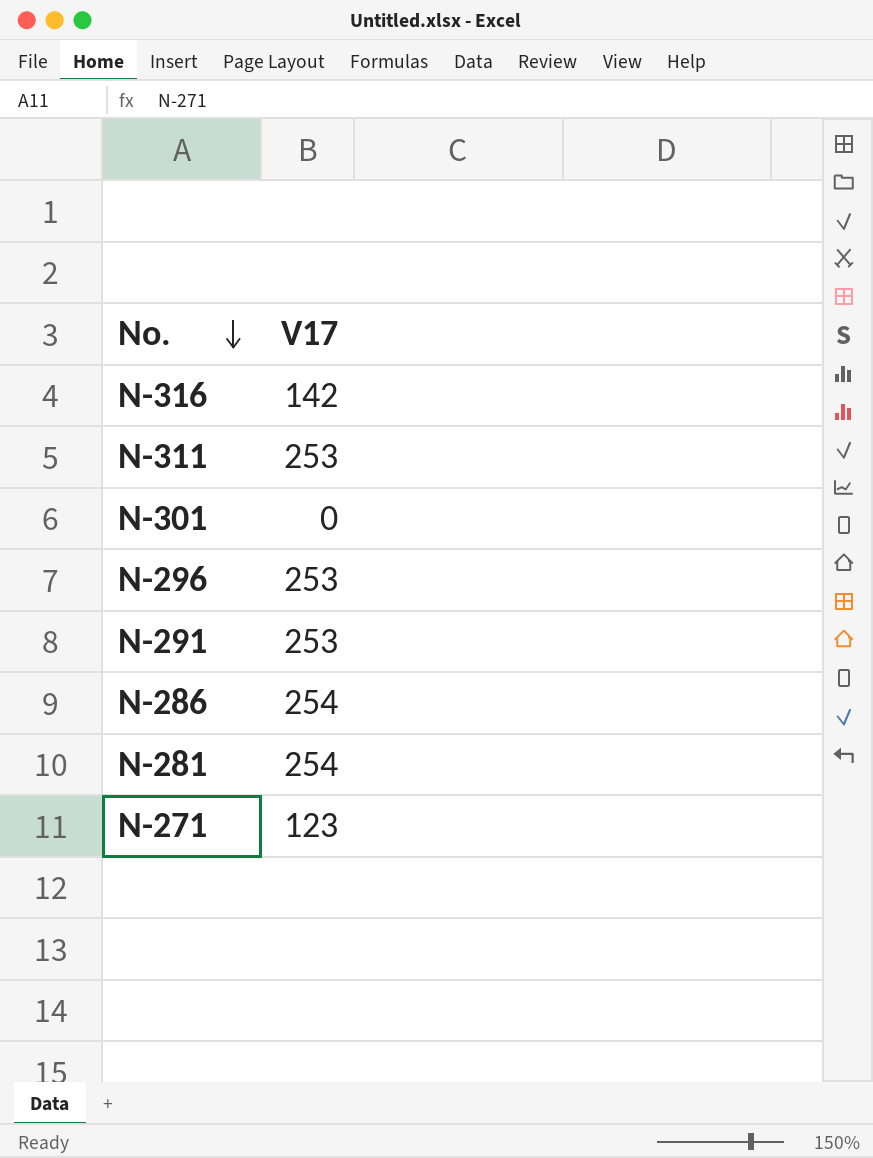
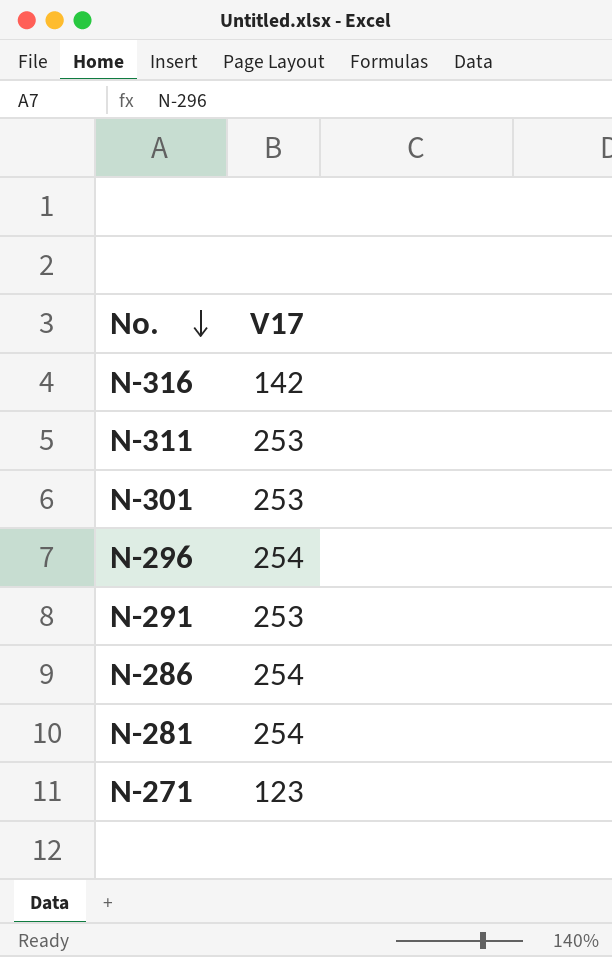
N-301 | V17: 0 -> 253
N-296 | V17: 253 -> 254

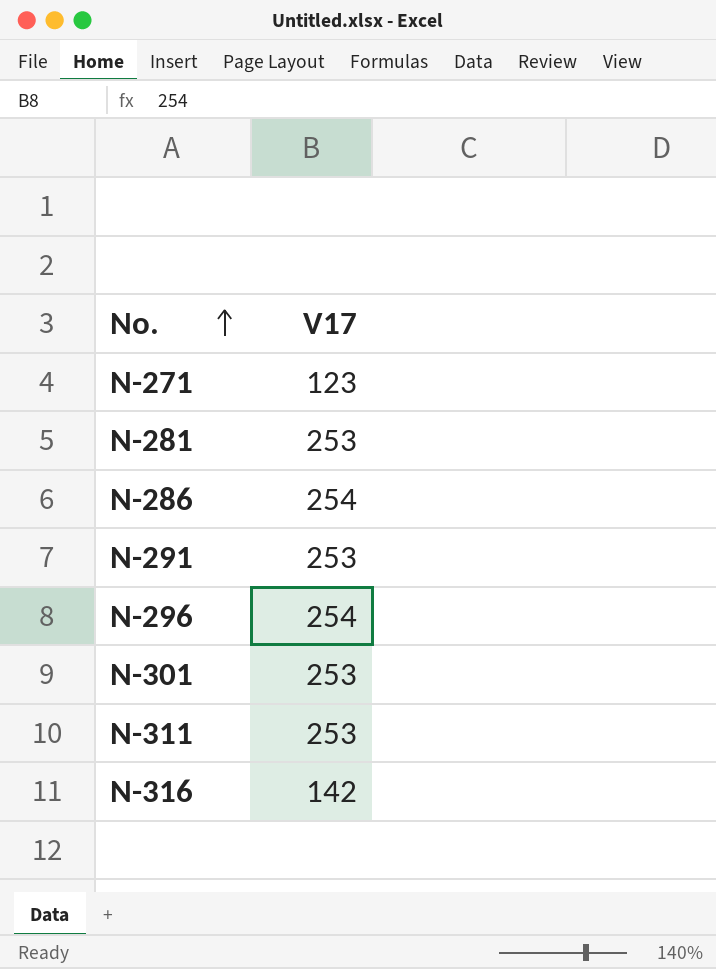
row order: No. descending -> No. ascending
N-281 | V17: 254 -> 253

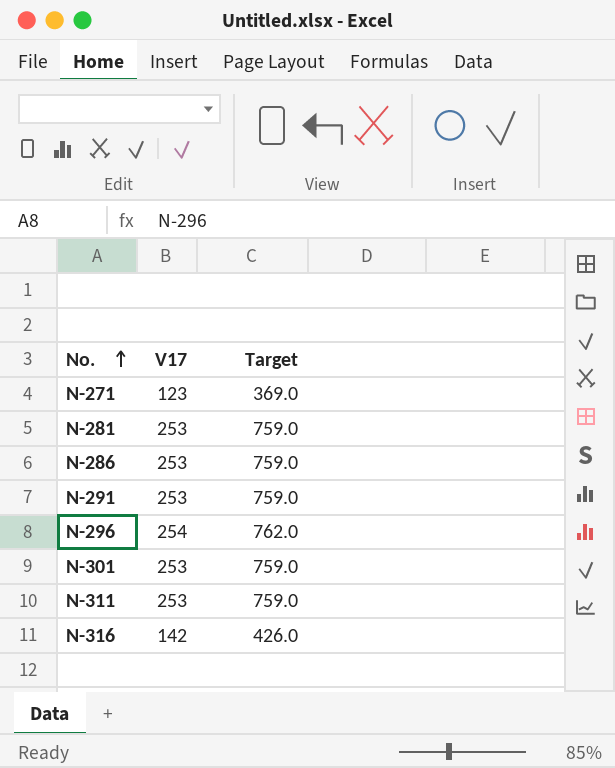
column Target | formula: none -> [V17] * 3
N-286 | V17: 254 -> 253

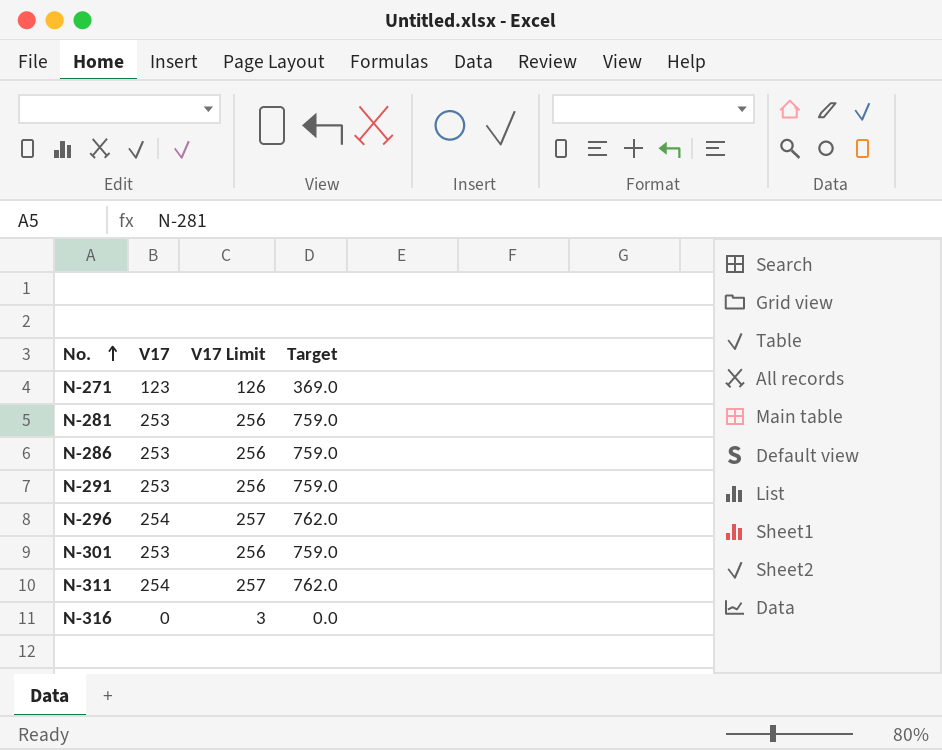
column V17 Limit | formula: none -> [V17] + 3
N-311 | V17: 253 -> 254
N-311 | Target: 759.0 -> 762.0
N-316 | V17: 142 -> 0
N-316 | Target: 426.0 -> 0.0

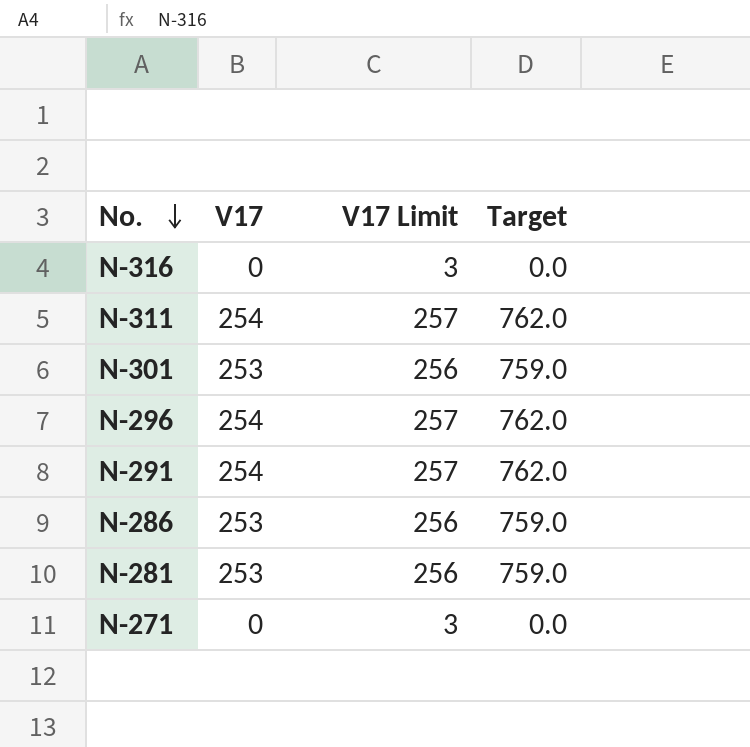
row order: No. ascending -> No. descending
N-291 | V17: 253 -> 254
N-291 | V17 Limit: 256 -> 257
N-291 | Target: 759.0 -> 762.0
N-271 | V17: 123 -> 0
N-271 | V17 Limit: 126 -> 3
N-271 | Target: 369.0 -> 0.0

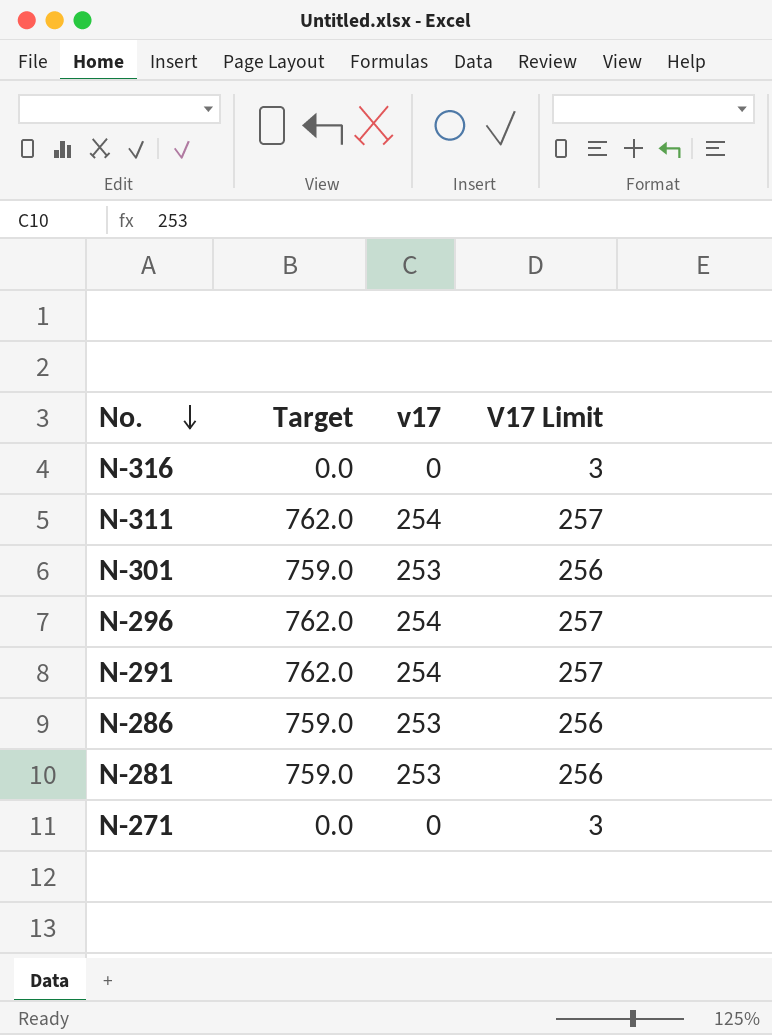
column Target | position: 4 -> 2
column name: V17 -> v17

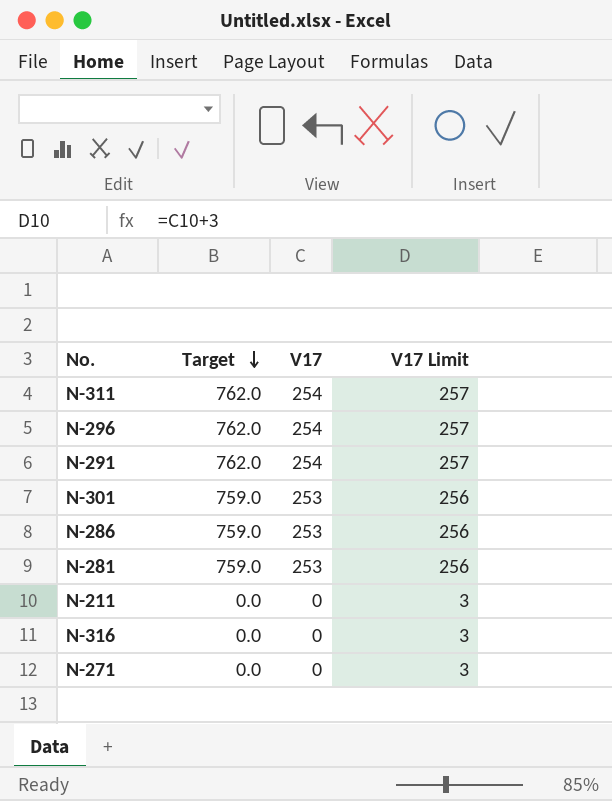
row order: No. descending -> Target descending
column name: v17 -> V17
row N-211: none -> 0.0 | 0 | 3

